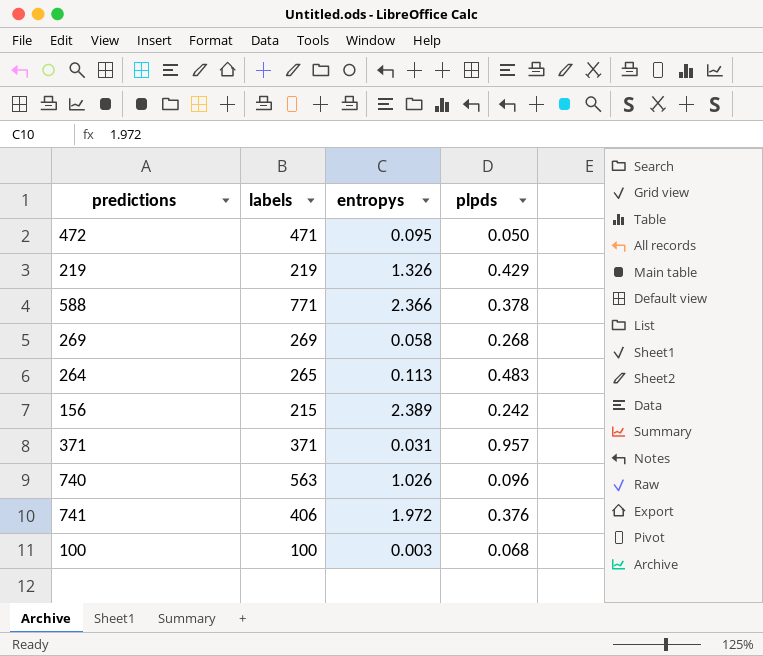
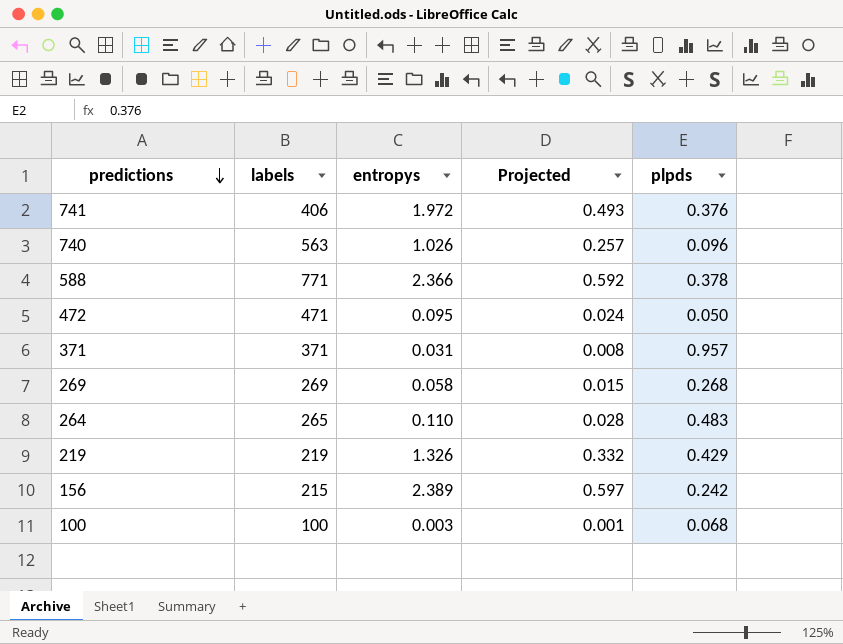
row order: none -> predictions descending
column Projected | formula: none -> [entropys] * 0.25
264 | entropys: 0.113 -> 0.110

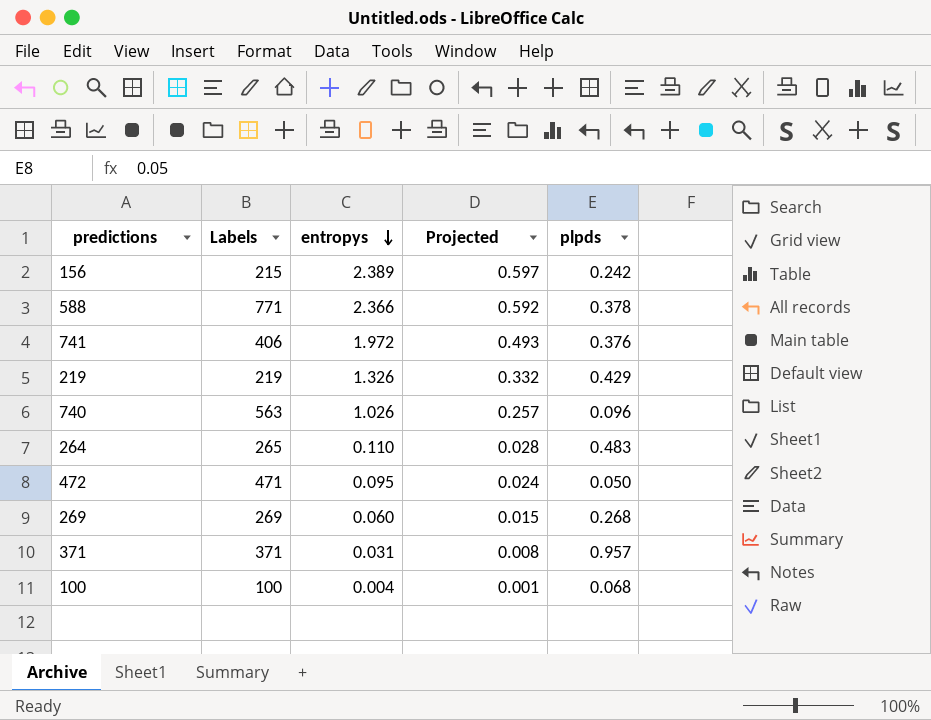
row order: predictions descending -> entropys descending
column name: labels -> Labels
269 | entropys: 0.058 -> 0.060
100 | entropys: 0.003 -> 0.004

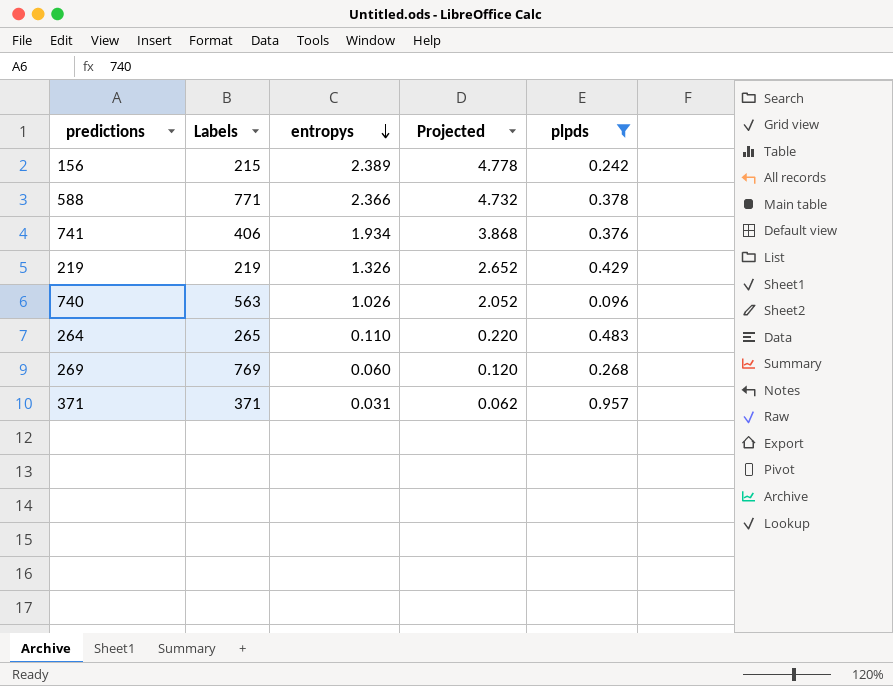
filter: none -> plpds >= 0.096
column Projected | formula: [entropys] * 0.25 -> [entropys] * 2
741 | entropys: 1.972 -> 1.934
269 | Labels: 269 -> 769

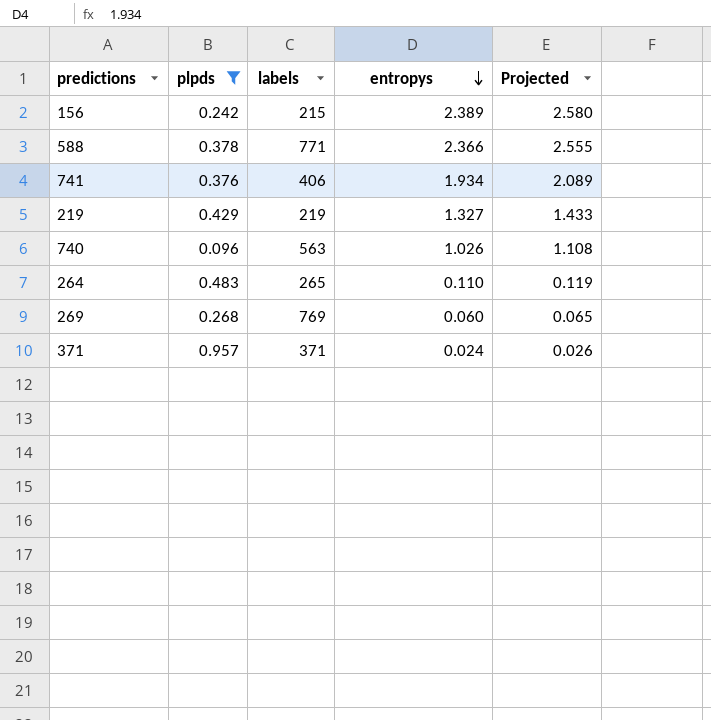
column plpds | position: 5 -> 2
column name: Labels -> labels
column Projected | formula: [entropys] * 2 -> [entropys] * 1.08
219 | entropys: 1.326 -> 1.327
371 | entropys: 0.031 -> 0.024

